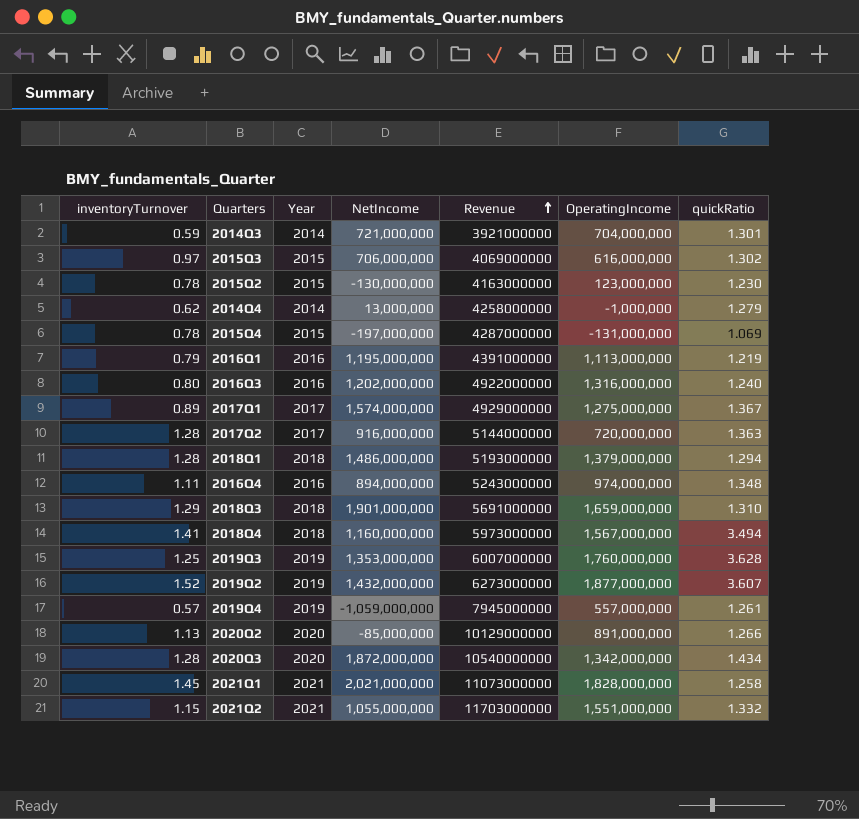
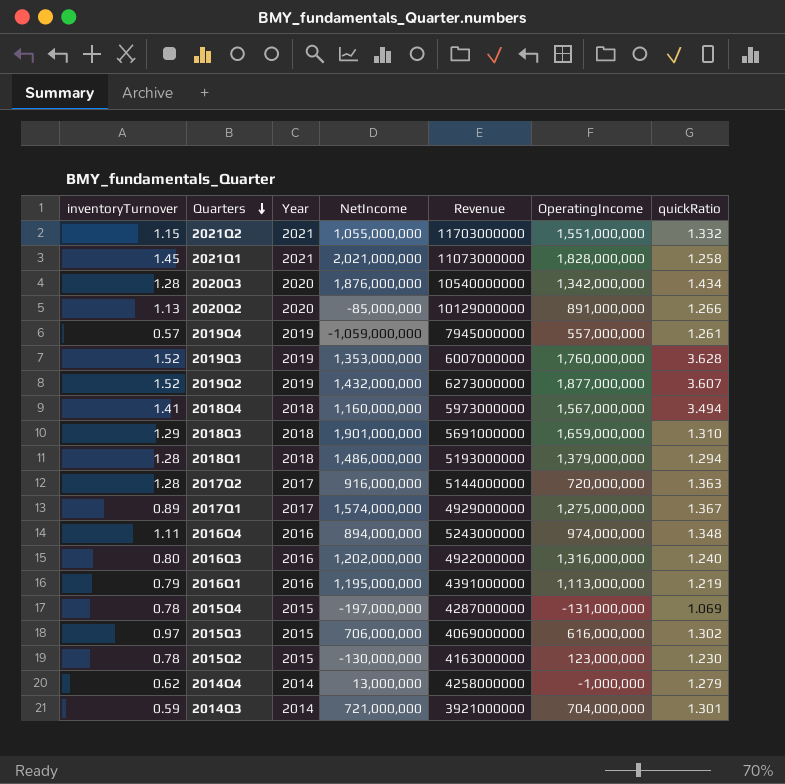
row order: Revenue ascending -> Quarters descending
2020Q3 | NetIncome: 1,872,000,000 -> 1,876,000,000
2019Q3 | inventoryTurnover: 1.25 -> 1.52

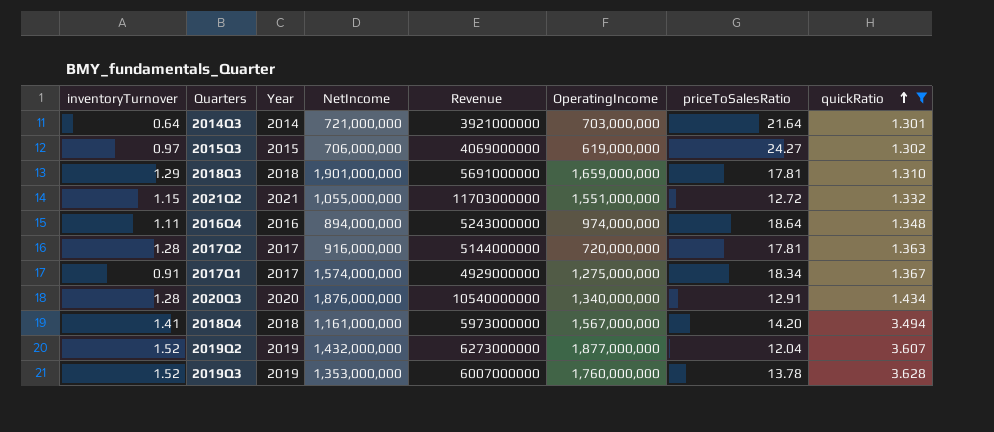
filter: none -> quickRatio >= 1.301
row order: Quarters descending -> quickRatio ascending
column priceToSalesRatio | position: none -> 7
2014Q3 | inventoryTurnover: 0.59 -> 0.64
2014Q3 | OperatingIncome: 704,000,000 -> 703,000,000
2015Q3 | OperatingIncome: 616,000,000 -> 619,000,000
2017Q1 | inventoryTurnover: 0.89 -> 0.91
2020Q3 | OperatingIncome: 1,342,000,000 -> 1,340,000,000
2018Q4 | NetIncome: 1,160,000,000 -> 1,161,000,000

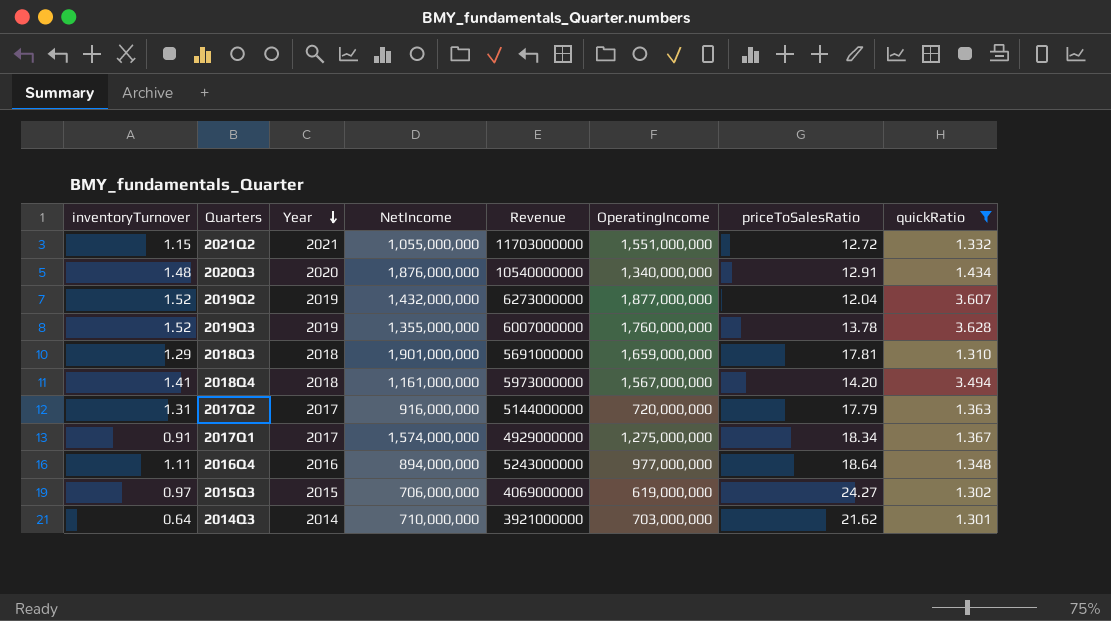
row order: quickRatio ascending -> Year descending
2020Q3 | inventoryTurnover: 1.28 -> 1.48
2019Q3 | NetIncome: 1,353,000,000 -> 1,355,000,000
2017Q2 | inventoryTurnover: 1.28 -> 1.31
2017Q2 | priceToSalesRatio: 17.81 -> 17.79
2016Q4 | OperatingIncome: 974,000,000 -> 977,000,000
2014Q3 | NetIncome: 721,000,000 -> 710,000,000
2014Q3 | priceToSalesRatio: 21.64 -> 21.62

